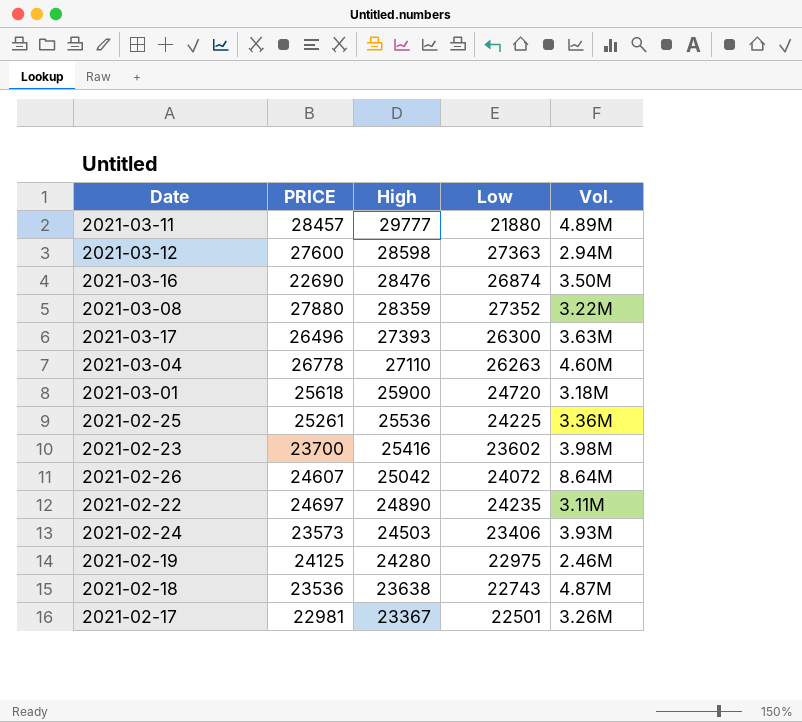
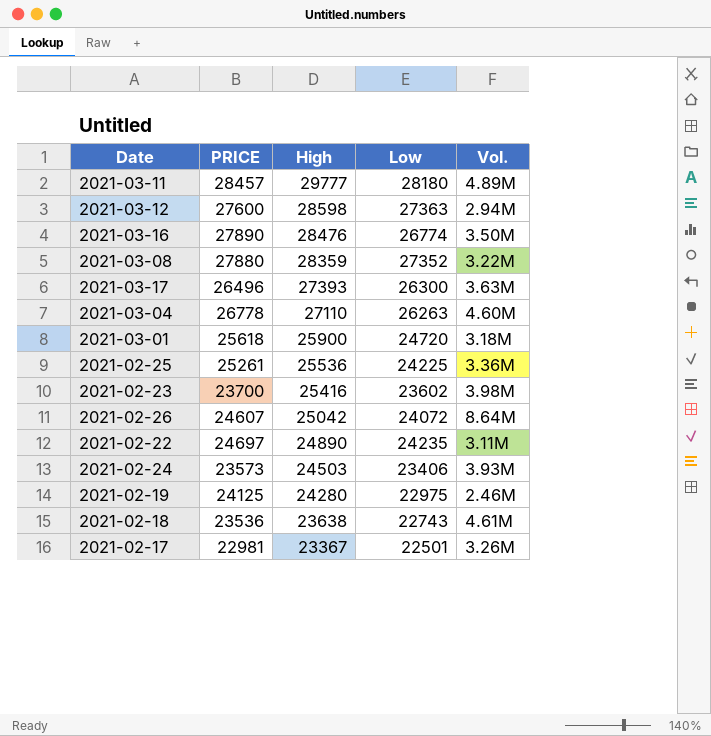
2021-03-11 | Low: 21880 -> 28180
2021-03-16 | PRICE: 22690 -> 27890
2021-03-16 | Low: 26874 -> 26774
2021-02-18 | Vol.: 4.87M -> 4.61M

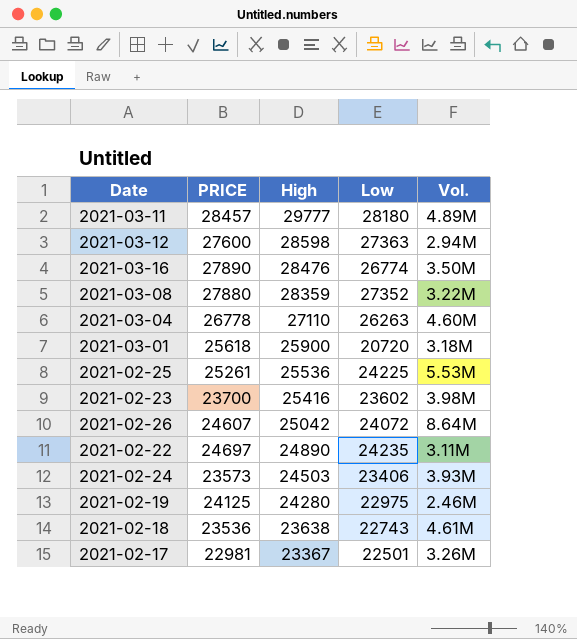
row 2021-03-17: 26496 | 27393 | 26300 | 3.63M -> none
2021-03-01 | Low: 24720 -> 20720
2021-02-25 | Vol.: 3.36M -> 5.53M

